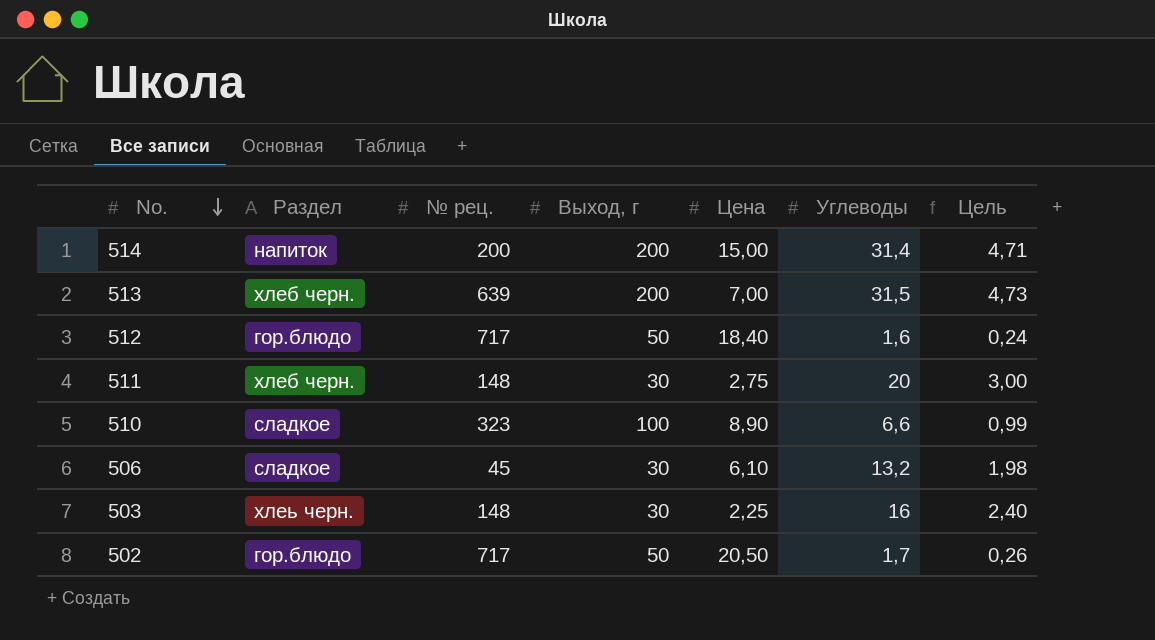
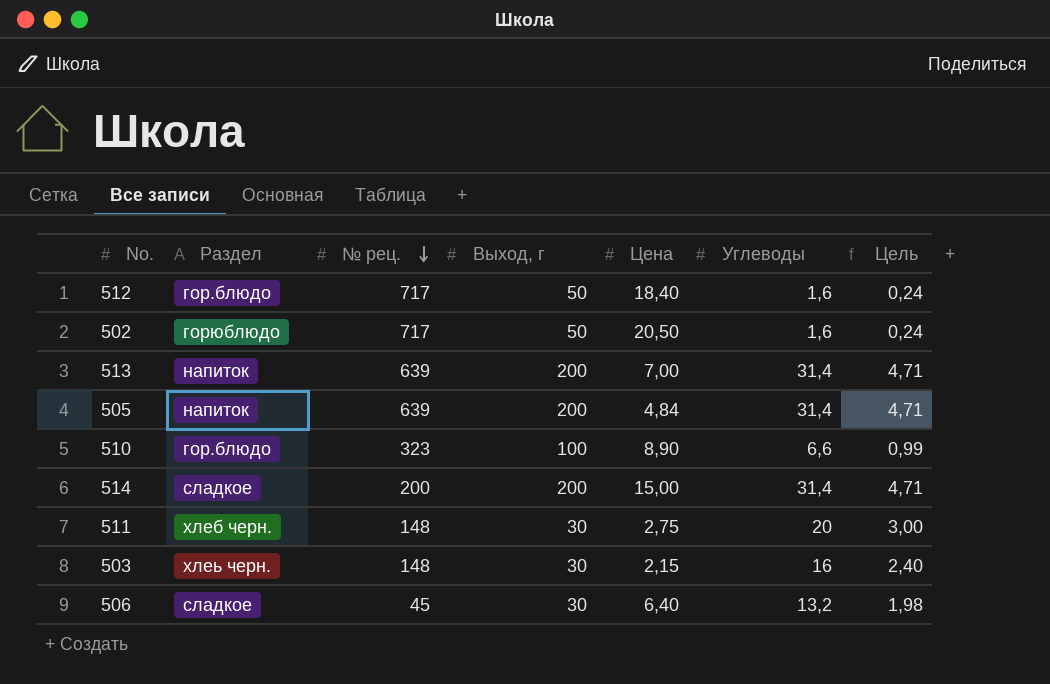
row order: No. descending -> № рец. descending
502 | Раздел: гор.блюдо -> горюблюдо
502 | Углеводы: 1,7 -> 1,6
502 | Цель: 0,26 -> 0,24
513 | Раздел: хлеб черн. -> напиток
513 | Углеводы: 31,5 -> 31,4
513 | Цель: 4,73 -> 4,71
row 505: none -> напиток | 639 | 200 | 4,84 | 31,4 | 4,71
510 | Раздел: сладкое -> гор.блюдо
514 | Раздел: напиток -> сладкое
503 | Цена: 2,25 -> 2,15
506 | Цена: 6,10 -> 6,40

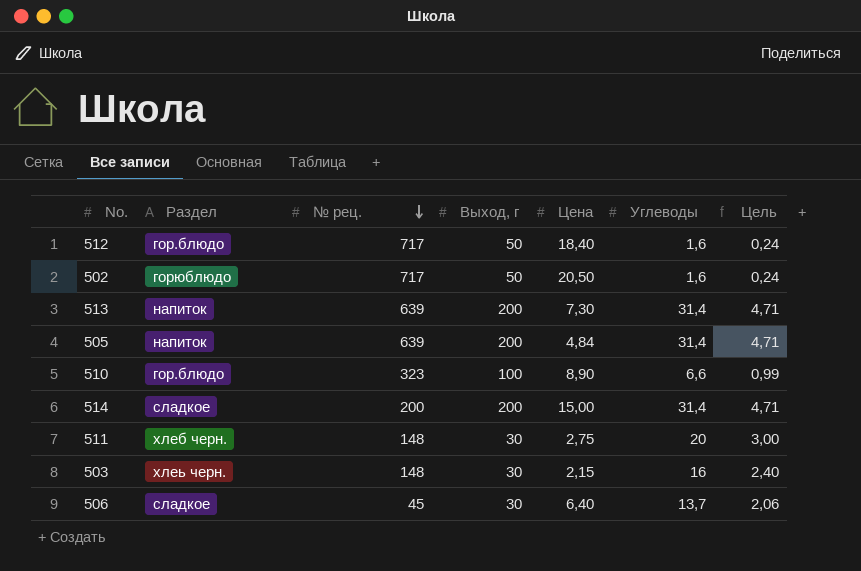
513 | Цена: 7,00 -> 7,30
506 | Углеводы: 13,2 -> 13,7
506 | Цель: 1,98 -> 2,06

